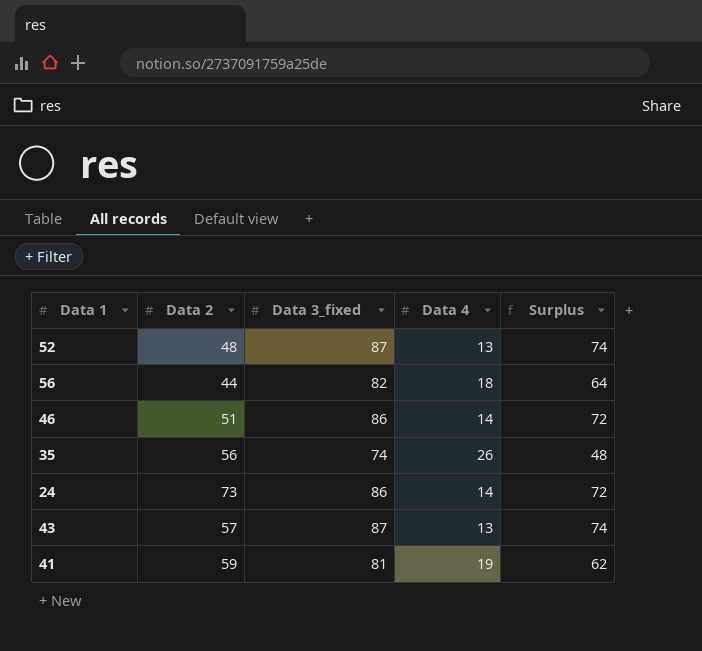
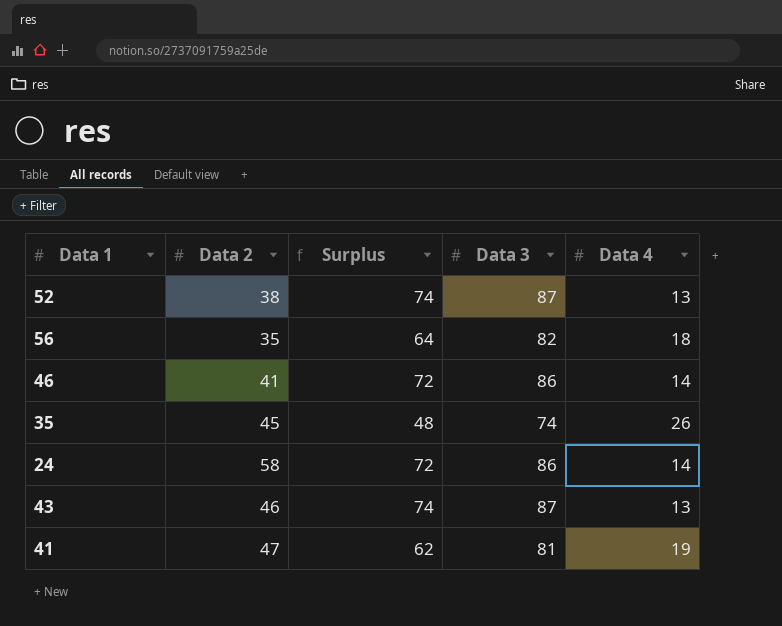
column Surplus | position: 5 -> 3
column name: Data 3_fixed -> Data 3
52 | Data 2: 48 -> 38
56 | Data 2: 44 -> 35
46 | Data 2: 51 -> 41
35 | Data 2: 56 -> 45
24 | Data 2: 73 -> 58
43 | Data 2: 57 -> 46
41 | Data 2: 59 -> 47

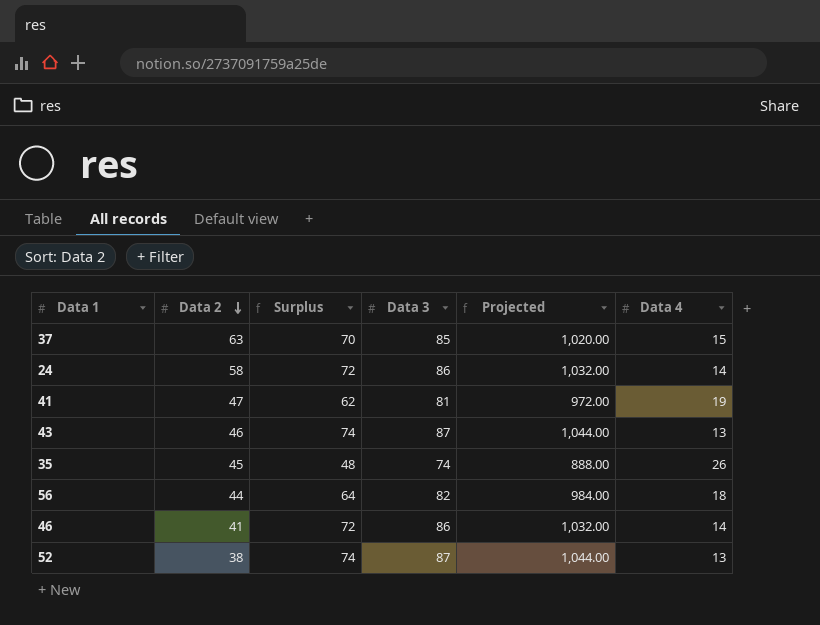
row order: none -> Data 2 descending
column Projected | formula: none -> [Data 3] * 12
row 37: none -> 63 | 70 | 85 | 1,020.00 | 15
56 | Data 2: 35 -> 44

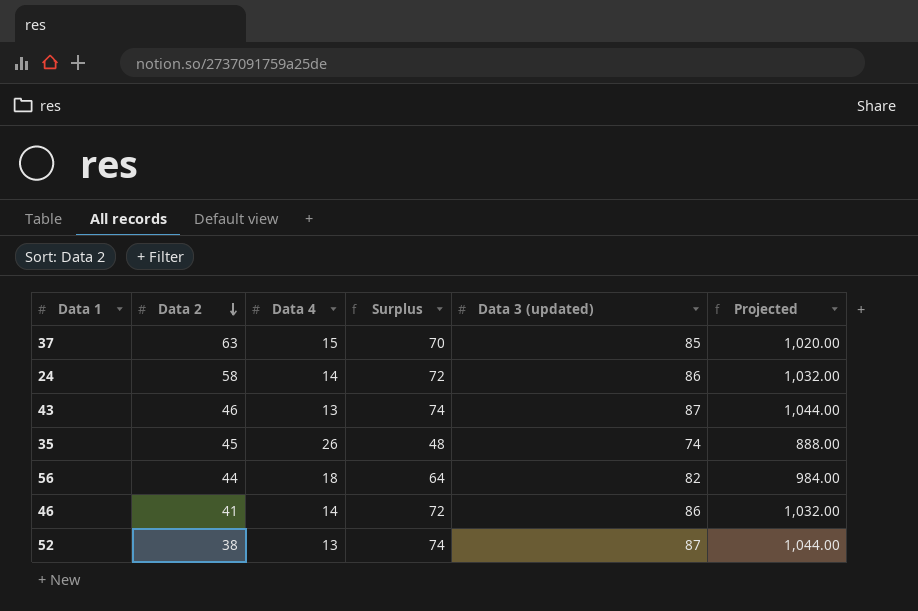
column Data 4 | position: 6 -> 3
column name: Data 3 -> Data 3 (updated)
row 41: 47 | 62 | 81 | 972.00 | 19 -> none

